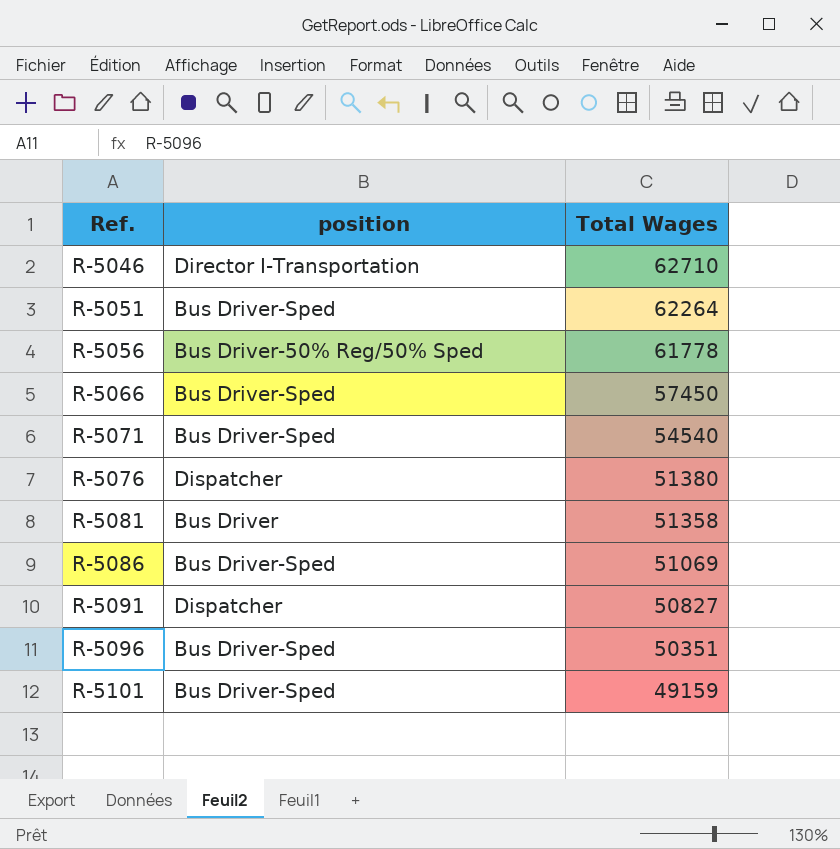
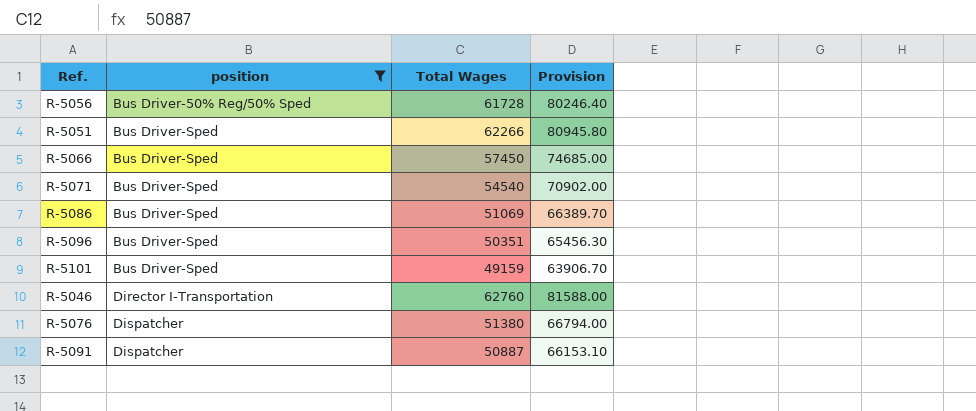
filter: none -> position != Bus Driver
row order: Ref. ascending -> position ascending
column Provision | formula: none -> [Total Wages] * 1.3
R-5056 | Total Wages: 61778 -> 61728
R-5051 | Total Wages: 62264 -> 62266
R-5046 | Total Wages: 62710 -> 62760
R-5091 | Total Wages: 50827 -> 50887

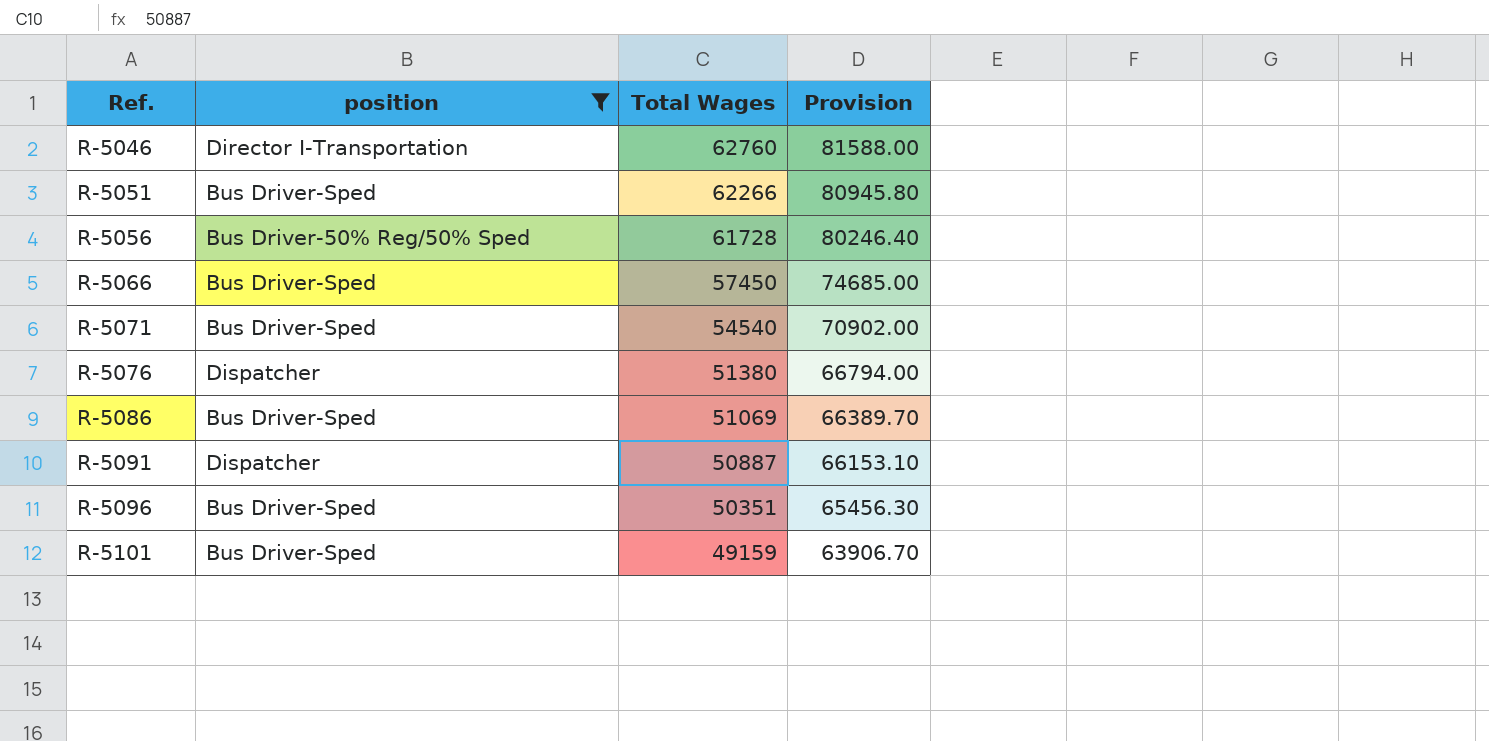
row order: position ascending -> Ref. ascending

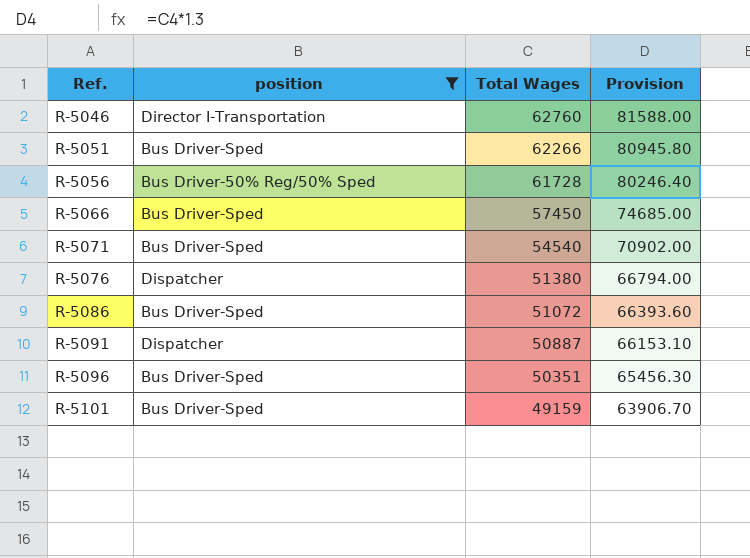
R-5086 | Total Wages: 51069 -> 51072
R-5086 | Provision: 66389.70 -> 66393.60

